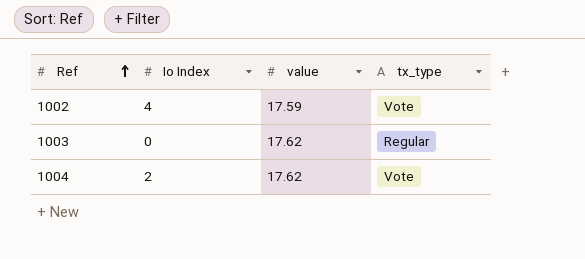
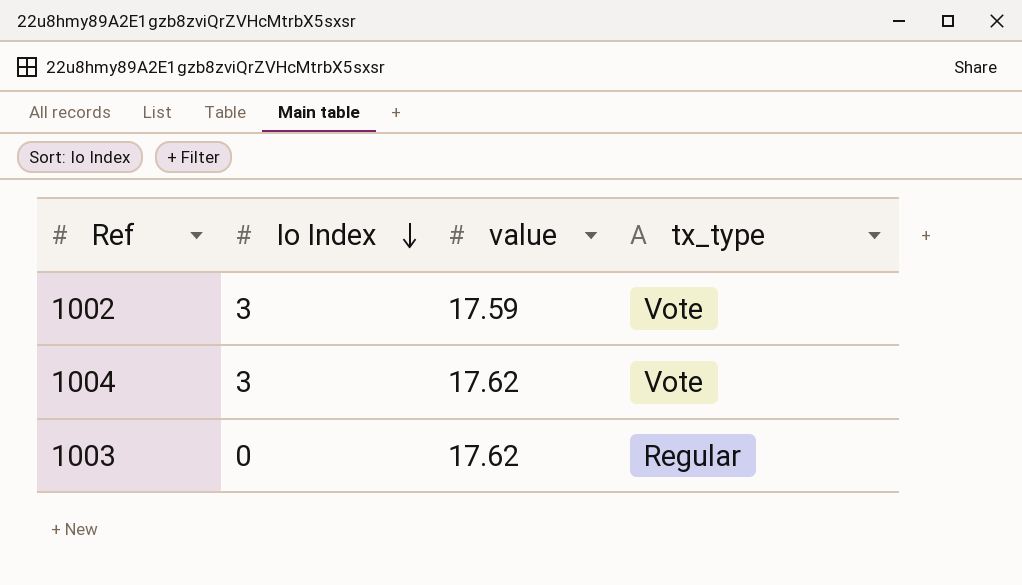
row order: Ref ascending -> Io Index descending
1002 | Io Index: 4 -> 3
1004 | Io Index: 2 -> 3

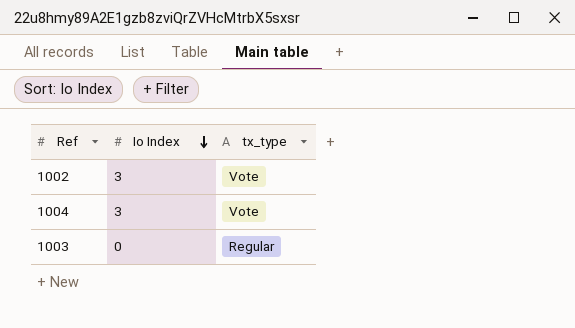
column value | position: 3 -> none

